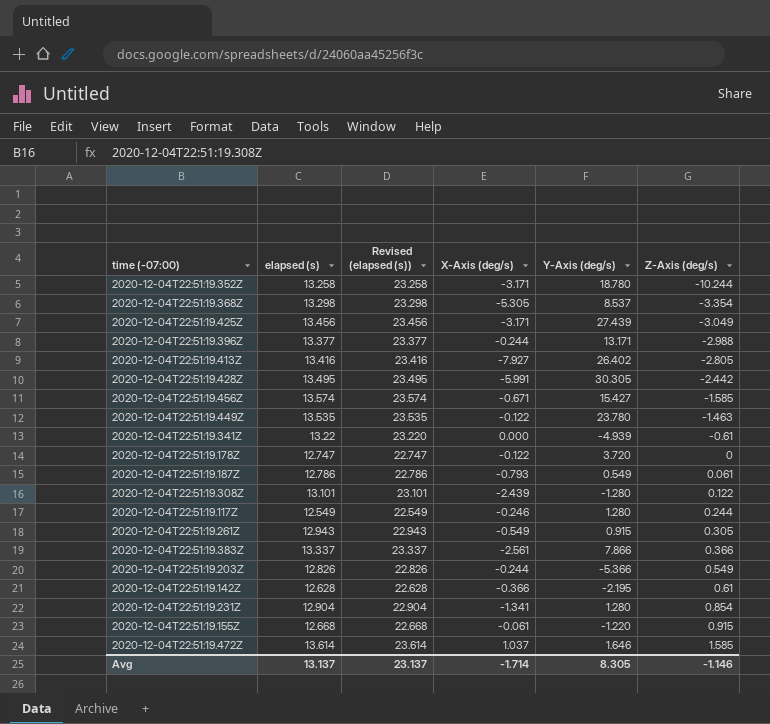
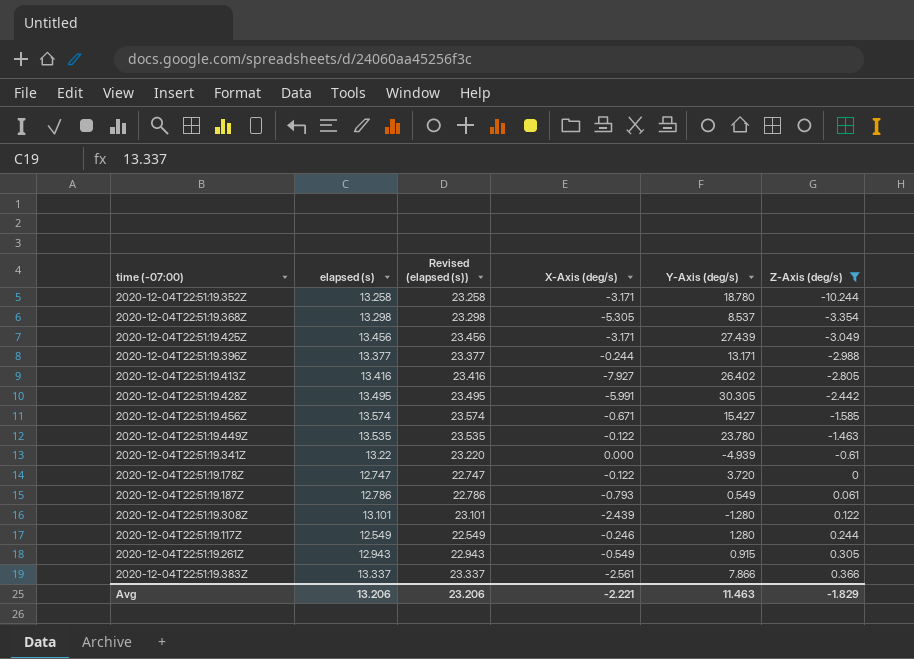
filter: none -> Z-Axis (deg/s) <= 0.366
Avg | elapsed (s): 13.137 -> 13.206
Avg | Revised (elapsed (s)): 23.137 -> 23.206
Avg | X-Axis (deg/s): -1.714 -> -2.221
Avg | Y-Axis (deg/s): 8.305 -> 11.463
Avg | Z-Axis (deg/s): -1.146 -> -1.829

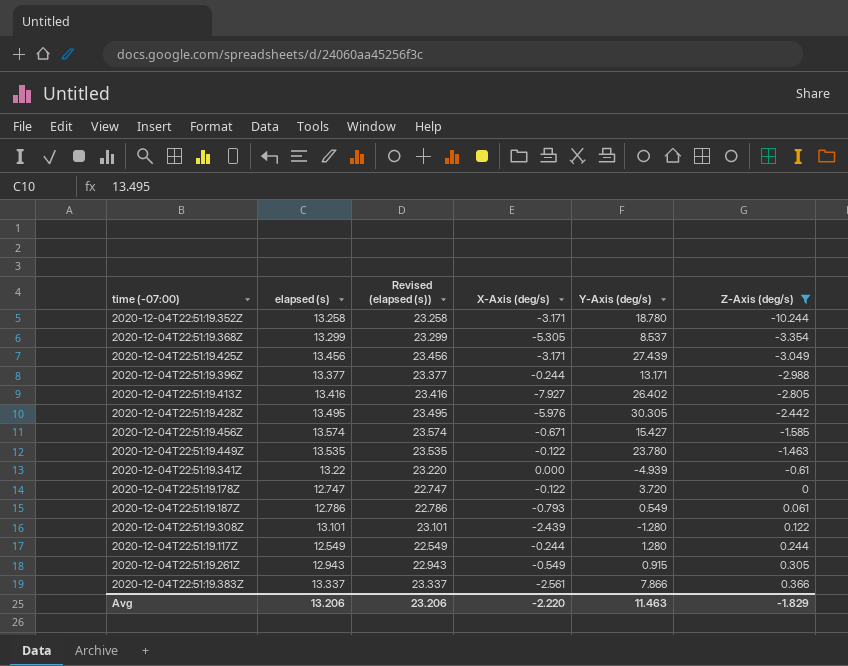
2020-12-04T22:51:19.368Z | elapsed (s): 13.298 -> 13.299
2020-12-04T22:51:19.368Z | Revised (elapsed (s)): 23.298 -> 23.299
2020-12-04T22:51:19.428Z | X-Axis (deg/s): -5.991 -> -5.976
2020-12-04T22:51:19.117Z | X-Axis (deg/s): -0.246 -> -0.244
Avg | X-Axis (deg/s): -2.221 -> -2.220

